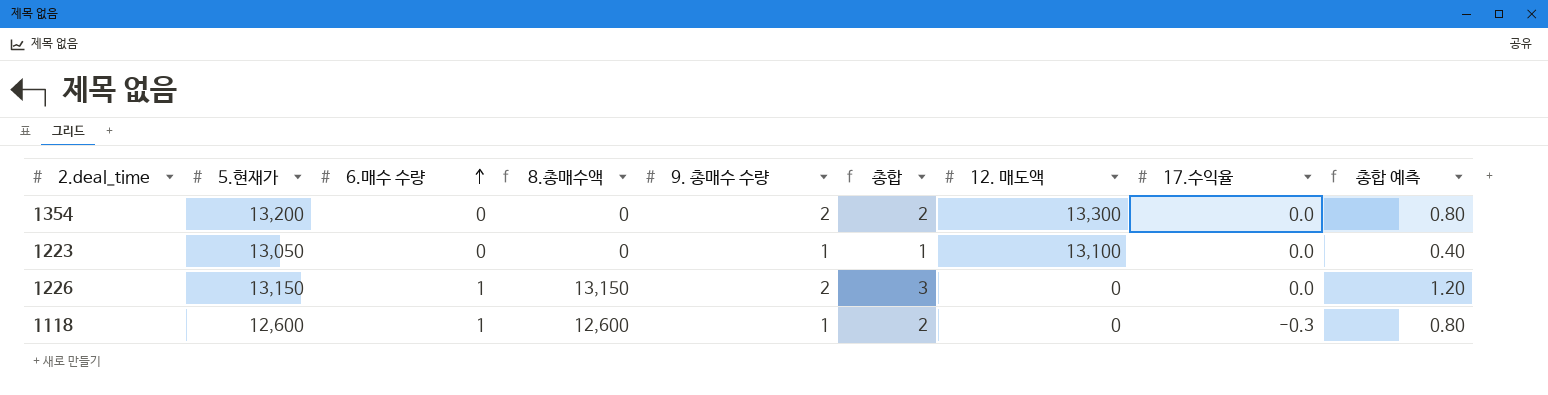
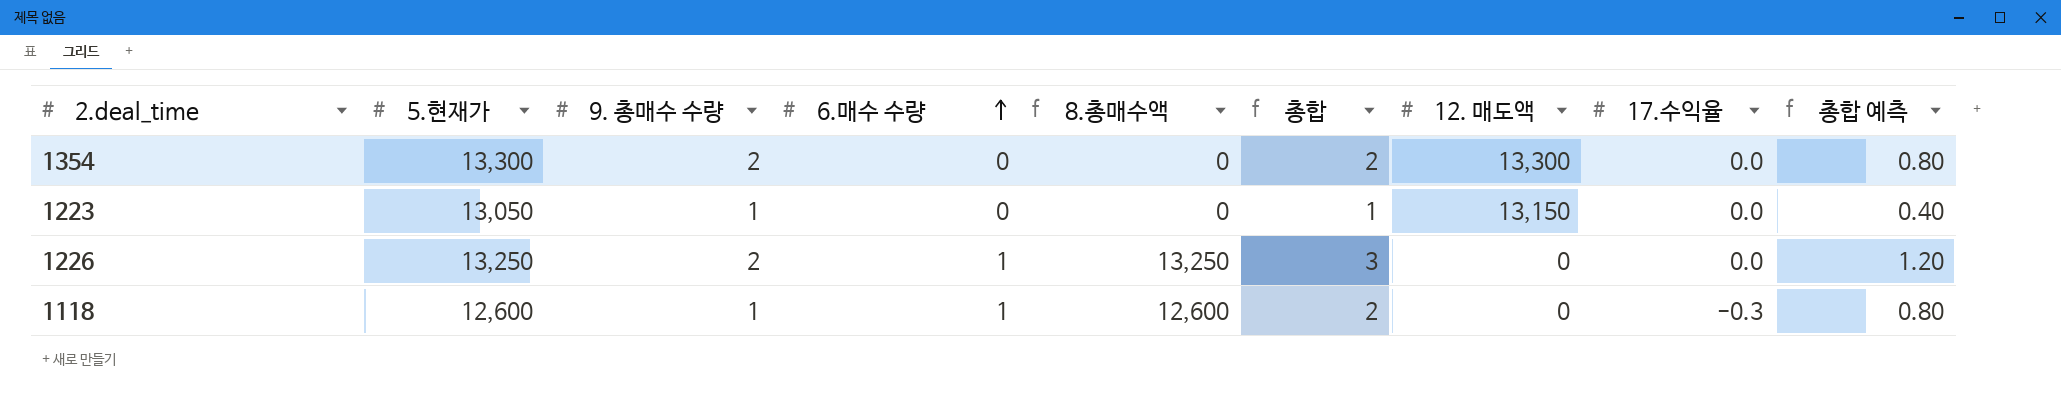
column 9. 총매수 수량 | position: 5 -> 3
1354 | 5.현재가: 13,200 -> 13,300
1223 | 12. 매도액: 13,100 -> 13,150
1226 | 5.현재가: 13,150 -> 13,250
1226 | 8.총매수액: 13,150 -> 13,250

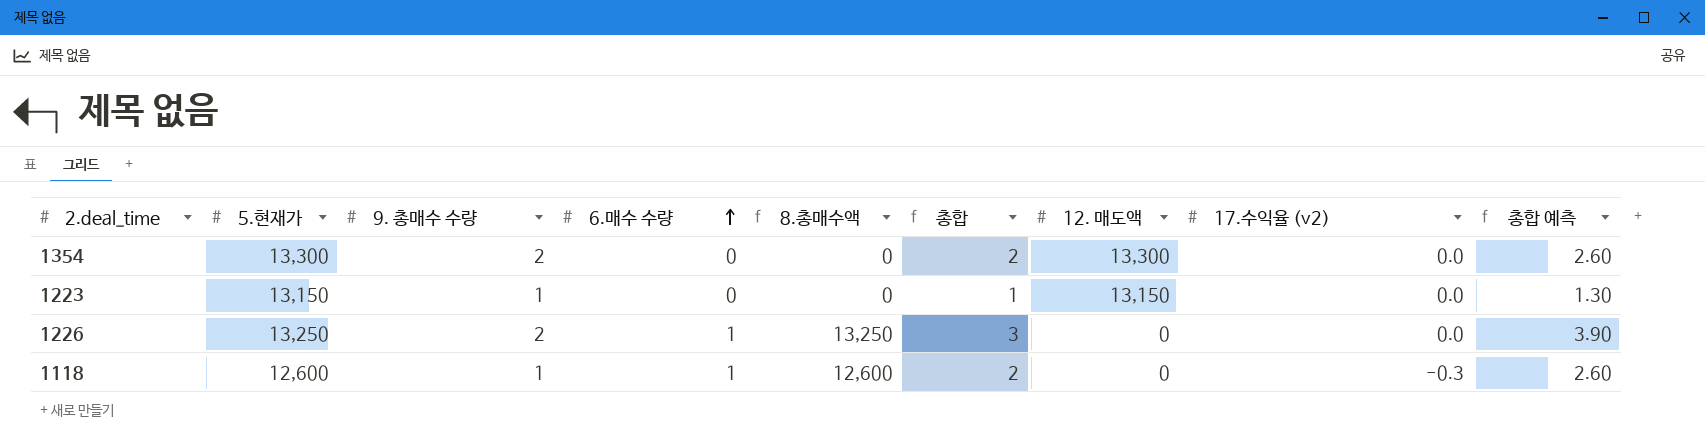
column name: 17.수익율 -> 17.수익율 (v2)
column 총합 예측 | formula: [총합] * 0.4 -> [총합] * 1.3
1223 | 5.현재가: 13,050 -> 13,150

